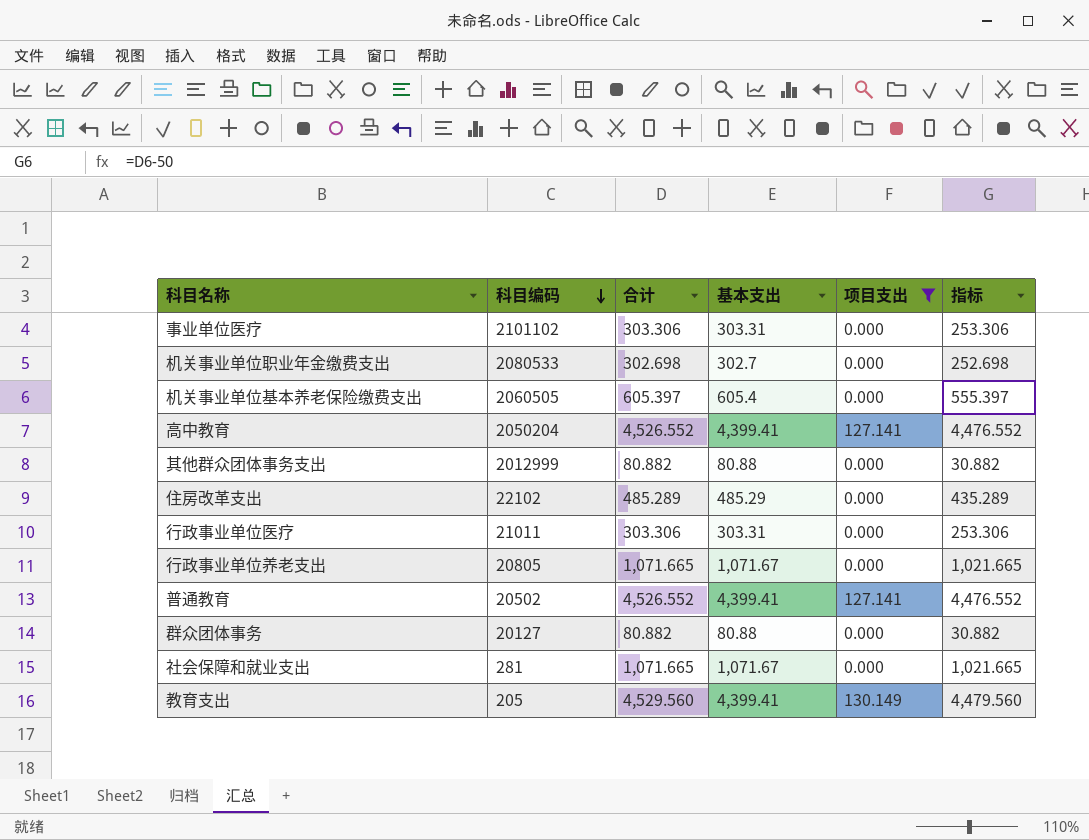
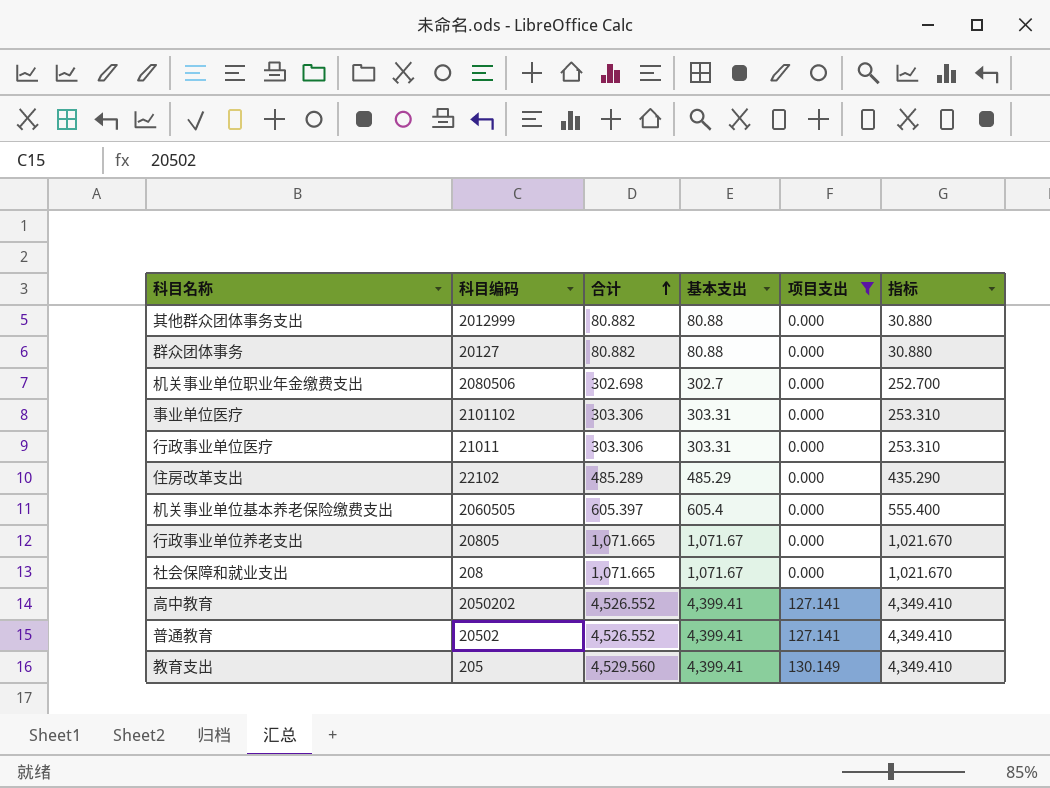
row order: 科目编码 descending -> 合计 ascending
column 指标 | formula: [合计] - 50 -> [基本支出] - 50
机关事业单位职业年金缴费支出 | 科目编码: 2080533 -> 2080506
社会保障和就业支出 | 科目编码: 281 -> 208
高中教育 | 科目编码: 2050204 -> 2050202

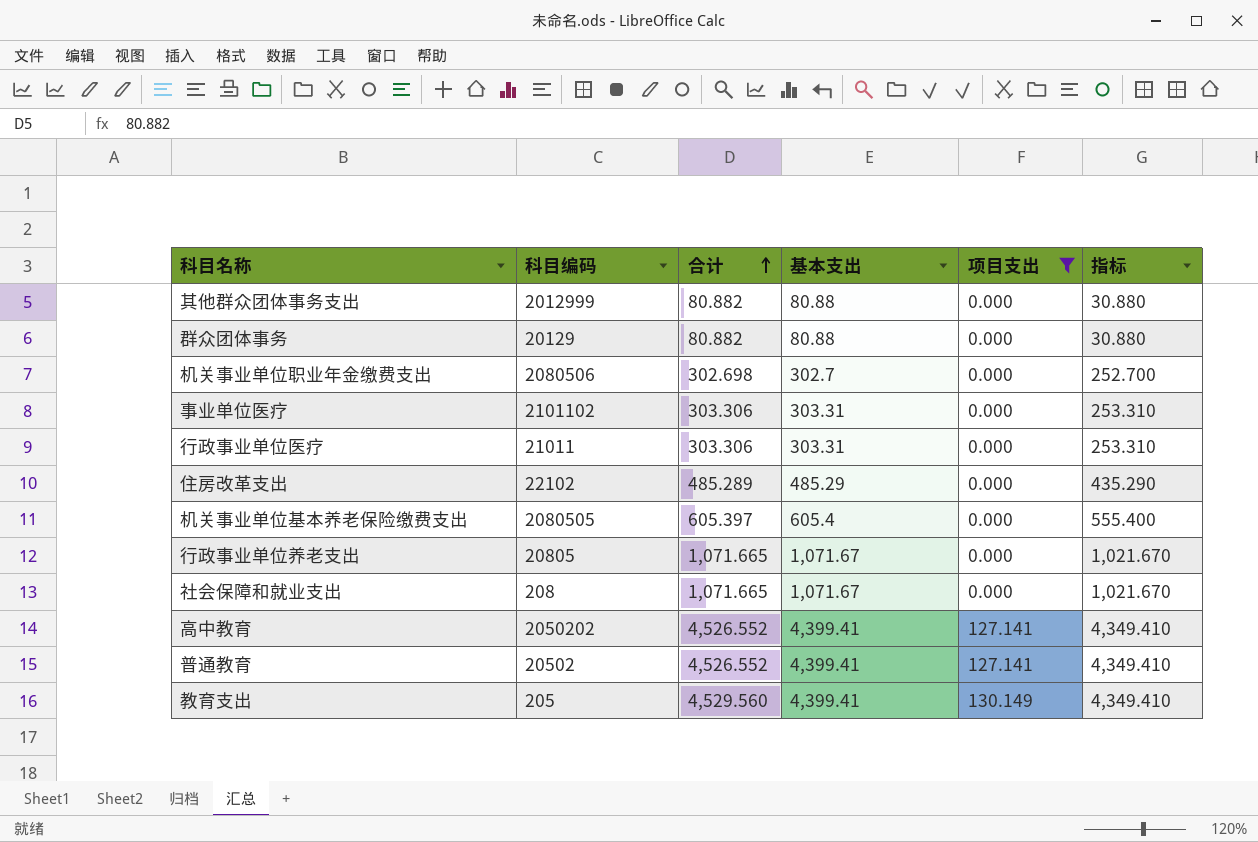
群众团体事务 | 科目编码: 20127 -> 20129
机关事业单位基本养老保险缴费支出 | 科目编码: 2060505 -> 2080505

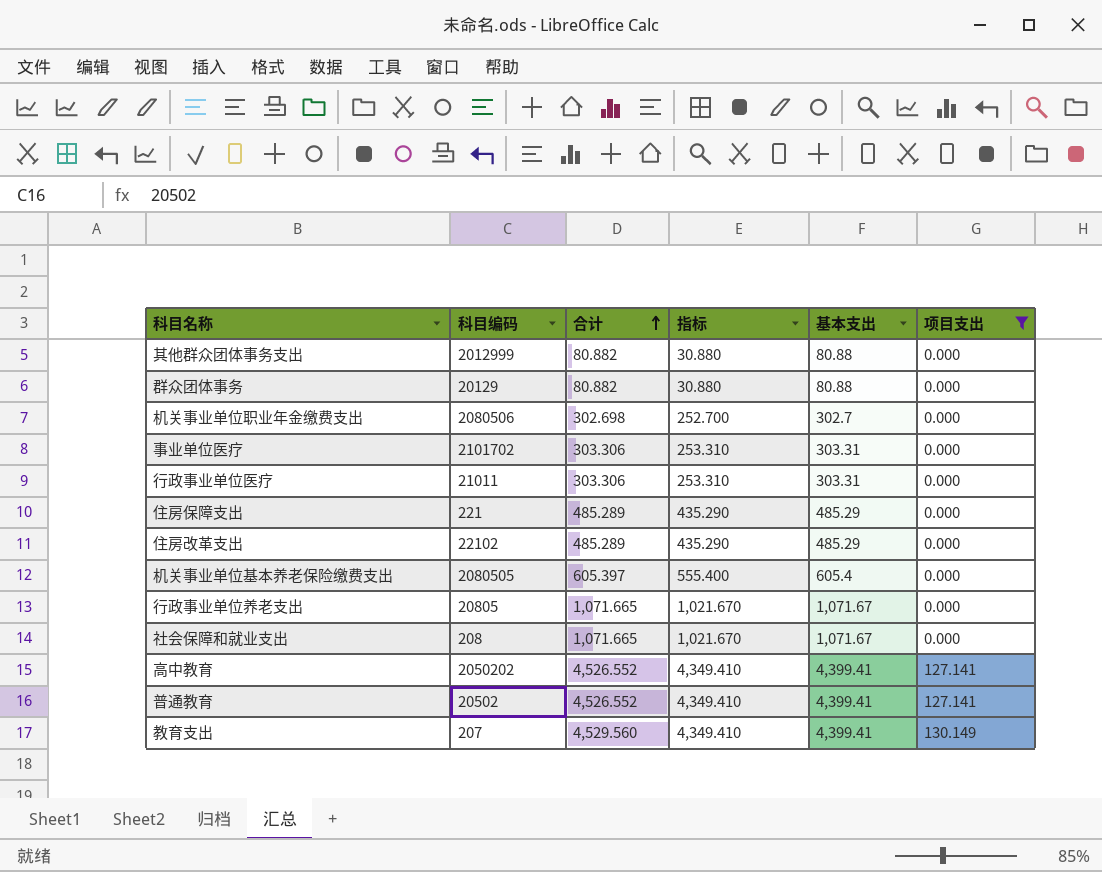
column 指标 | position: 6 -> 4
事业单位医疗 | 科目编码: 2101102 -> 2101702
row 住房保障支出: none -> 221 | 485.289 | 435.290 | 485.29 | 0.000
教育支出 | 科目编码: 205 -> 207

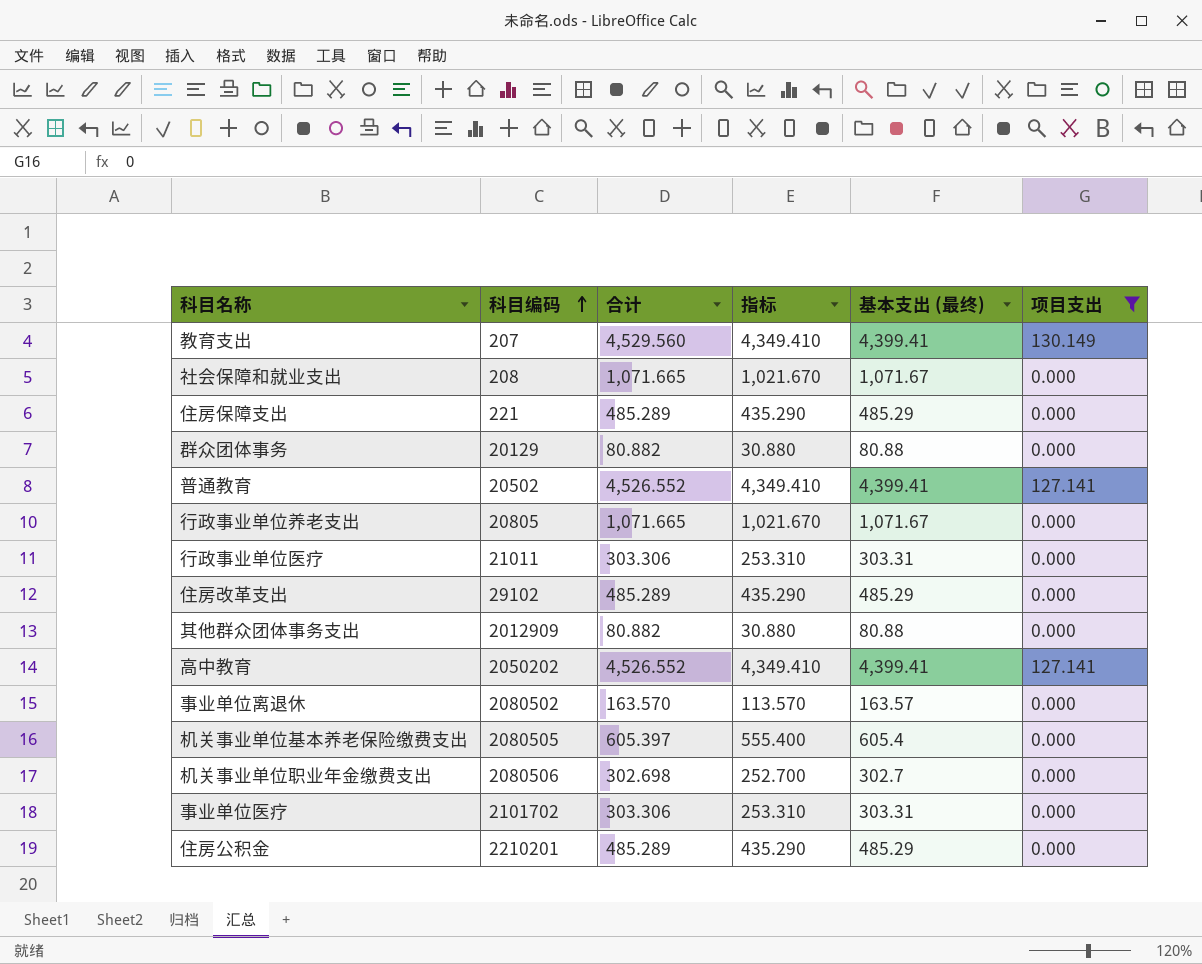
row order: 合计 ascending -> 科目编码 ascending
column name: 基本支出 -> 基本支出 (最终)
住房改革支出 | 科目编码: 22102 -> 29102
其他群众团体事务支出 | 科目编码: 2012999 -> 2012909
row 事业单位离退休: none -> 2080502 | 163.570 | 113.570 | 163.57 | 0.000
row 住房公积金: none -> 2210201 | 485.289 | 435.290 | 485.29 | 0.000

